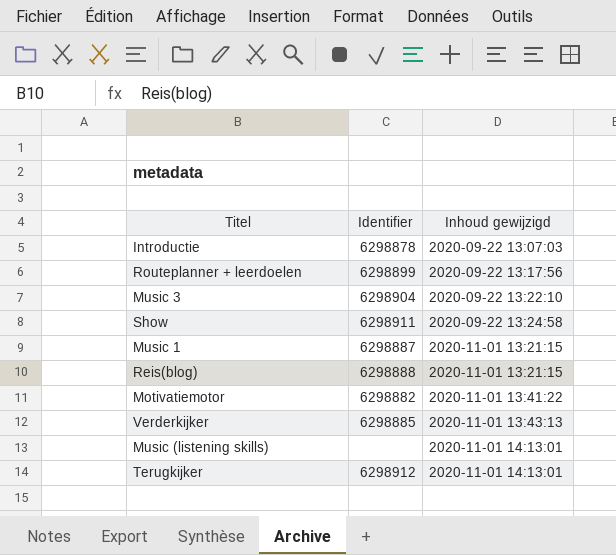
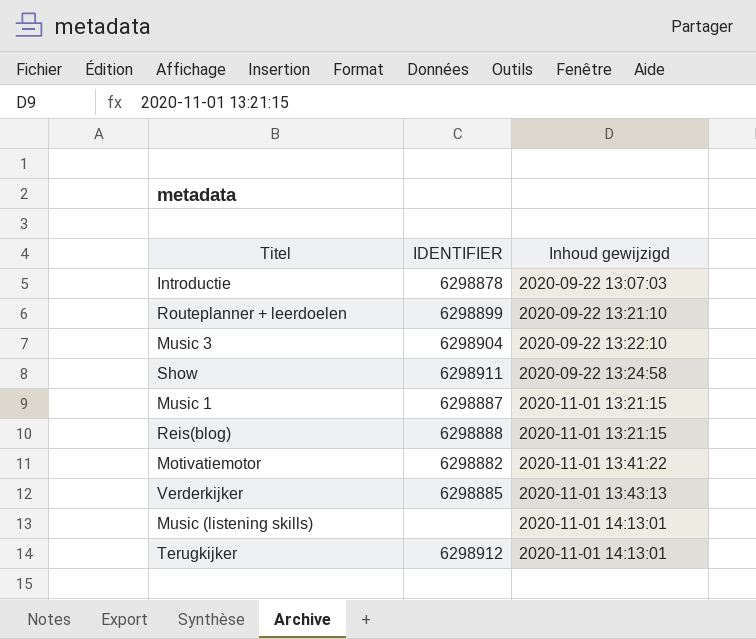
column name: Identifier -> IDENTIFIER
Routeplanner + leerdoelen | Inhoud gewijzigd: 2020-09-22 13:17:56 -> 2020-09-22 13:21:10

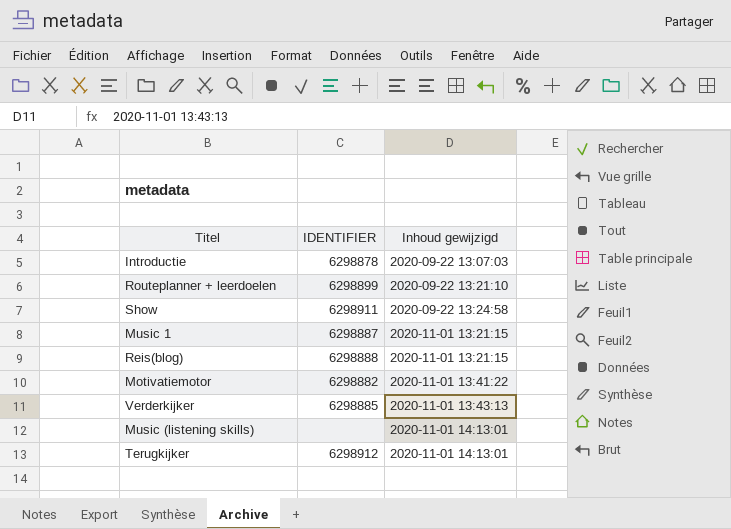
row Music 3: 6298904 | 2020-09-22 13:22:10 -> none

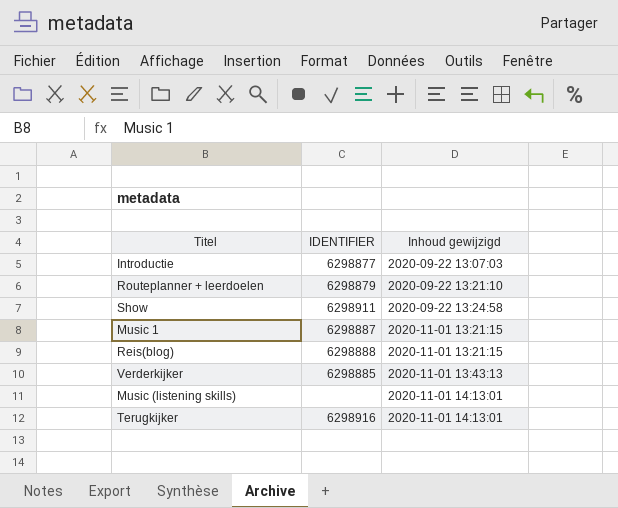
row Motivatiemotor: 6298882 | 2020-11-01 13:41:22 -> none
Introductie | IDENTIFIER: 6298878 -> 6298877
Routeplanner + leerdoelen | IDENTIFIER: 6298899 -> 6298879
Terugkijker | IDENTIFIER: 6298912 -> 6298916

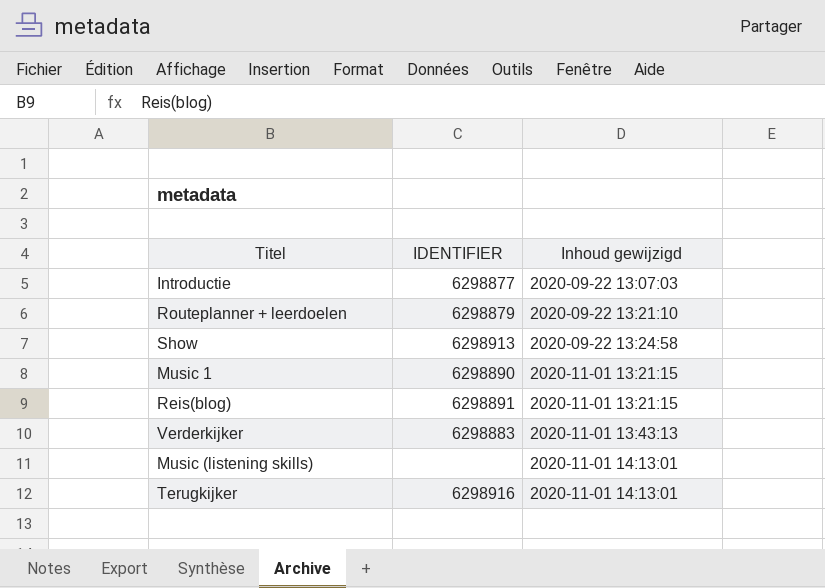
Show | IDENTIFIER: 6298911 -> 6298913
Music 1 | IDENTIFIER: 6298887 -> 6298890
Reis(blog) | IDENTIFIER: 6298888 -> 6298891
Verderkijker | IDENTIFIER: 6298885 -> 6298883

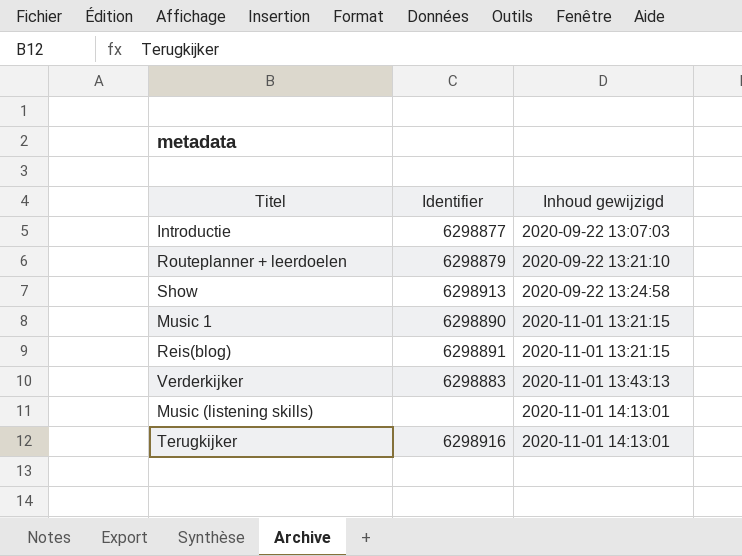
column name: IDENTIFIER -> Identifier

